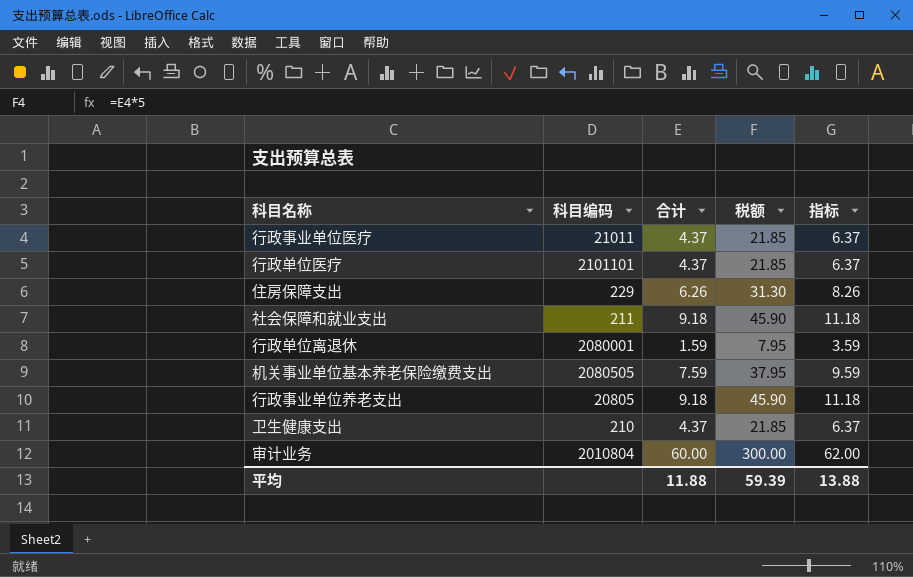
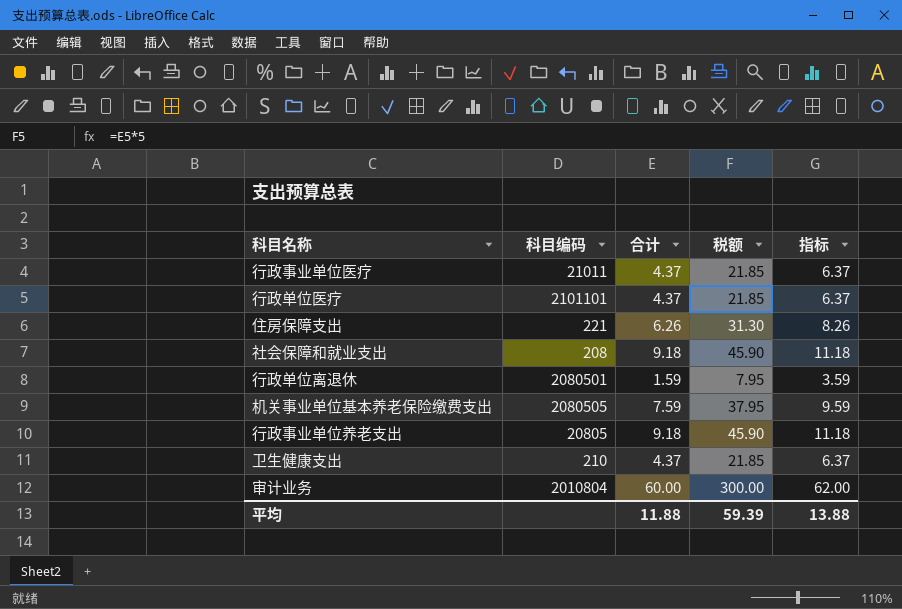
住房保障支出 | 科目编码: 229 -> 221
社会保障和就业支出 | 科目编码: 211 -> 208
行政单位离退休 | 科目编码: 2080001 -> 2080501

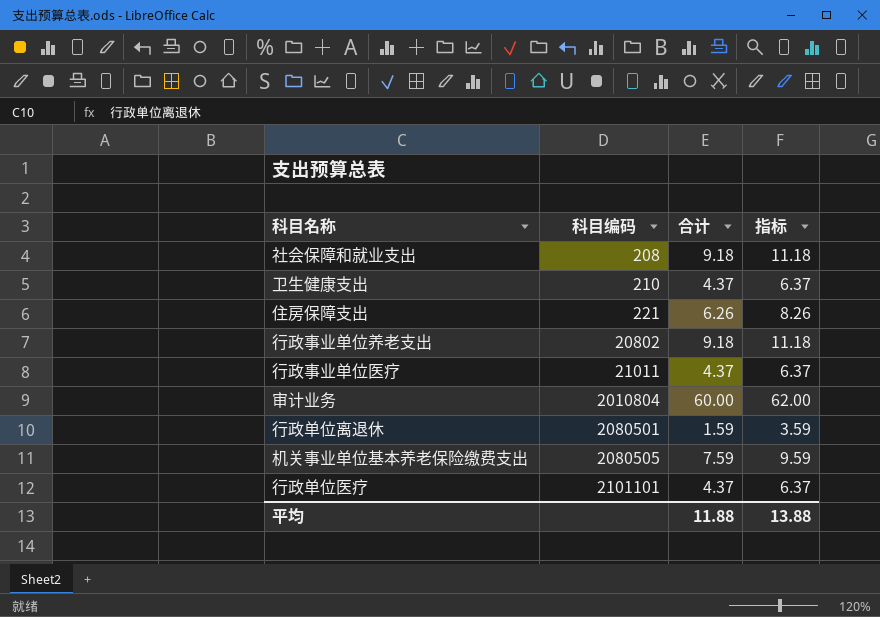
row order: none -> 科目编码 ascending
column 税额 | formula: [合计] * 5 -> none
行政事业单位养老支出 | 科目编码: 20805 -> 20802

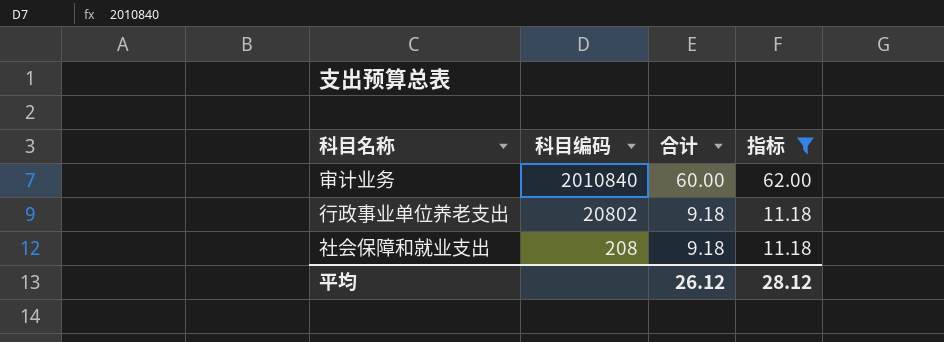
filter: none -> 指标 >= 11.18
row order: 科目编码 ascending -> 科目编码 descending
审计业务 | 科目编码: 2010804 -> 2010840
平均 | 合计: 11.88 -> 26.12
平均 | 指标: 13.88 -> 28.12

